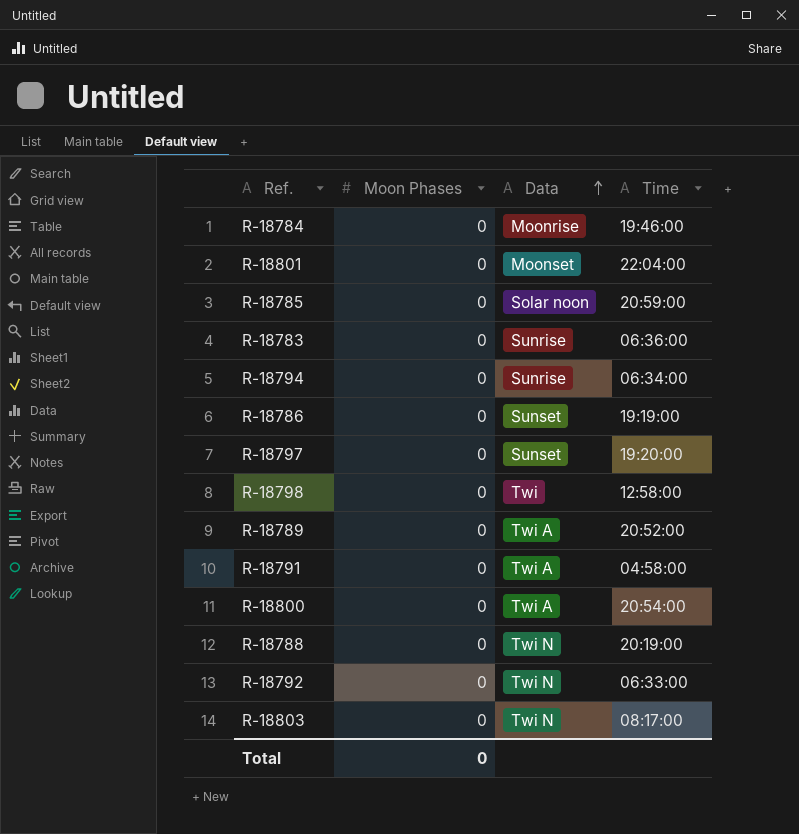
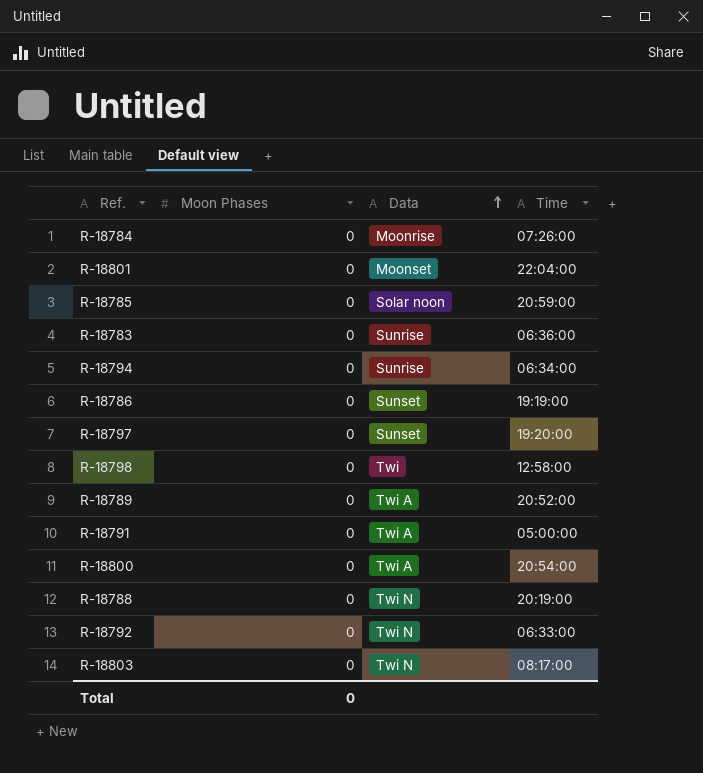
R-18784 | Time: 19:46:00 -> 07:26:00
R-18791 | Time: 04:58:00 -> 05:00:00

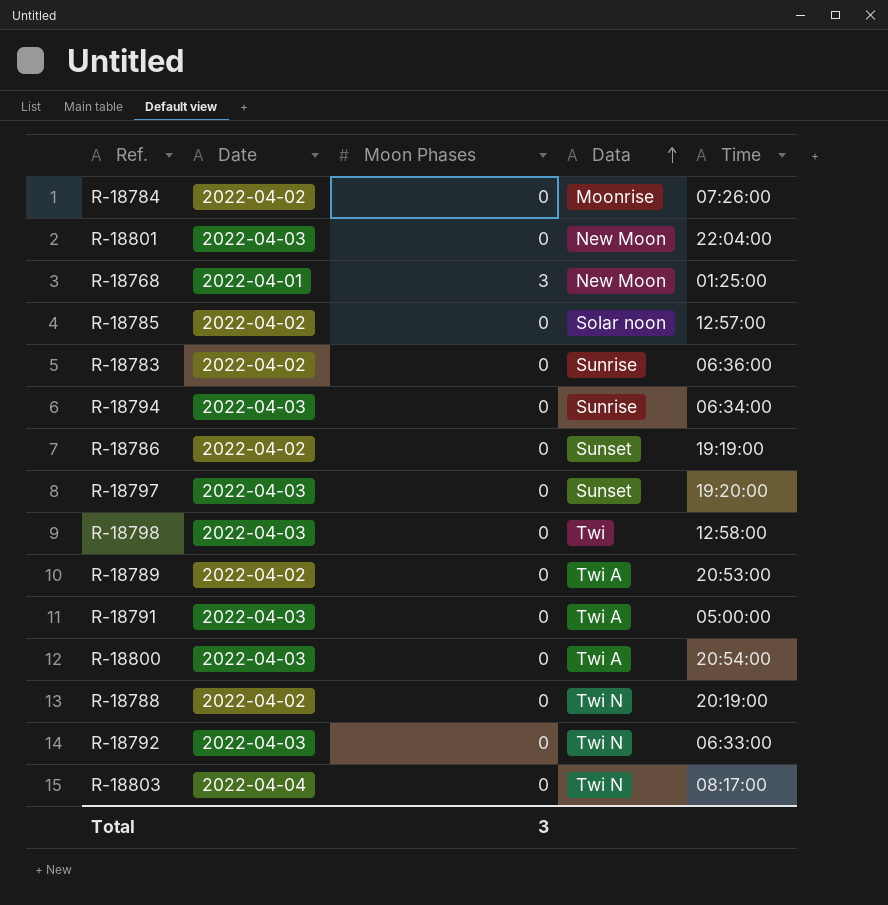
column Date | position: none -> 2
R-18801 | Data: Moonset -> New Moon
row R-18768: none -> 2022-04-01 | 3 | New Moon | 01:25:00
R-18785 | Time: 20:59:00 -> 12:57:00
R-18789 | Time: 20:52:00 -> 20:53:00
Total | Moon Phases: 0 -> 3

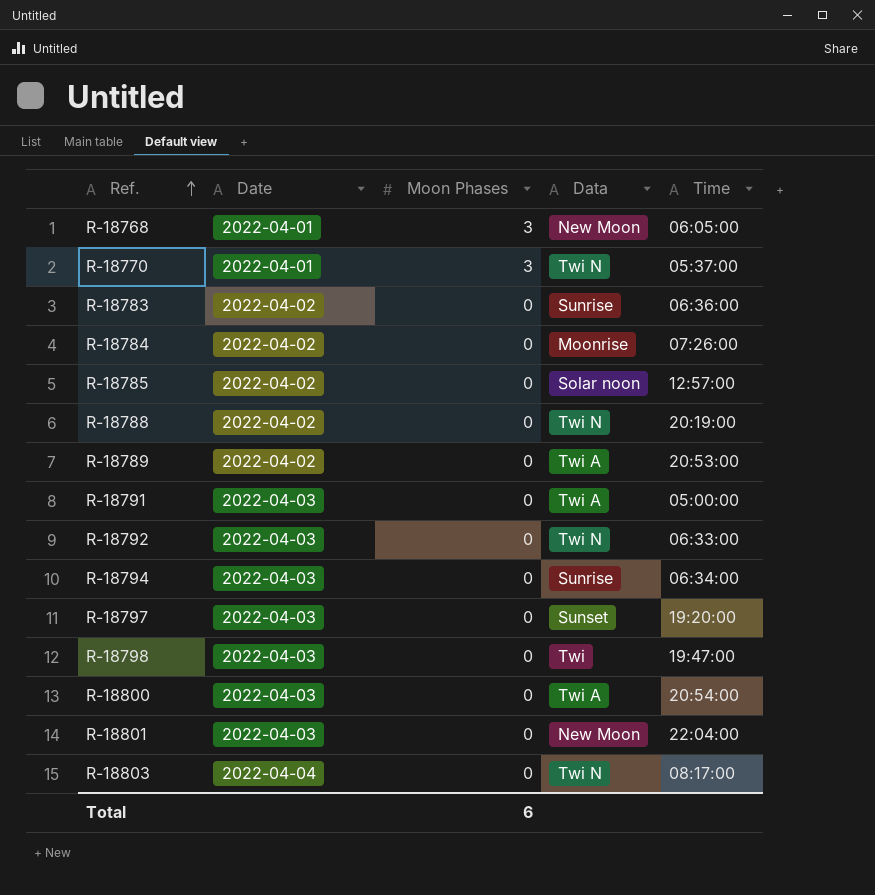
row order: Data ascending -> Ref. ascending
row R-18786: 2022-04-02 | 0 | Sunset | 19:19:00 -> none
R-18768 | Time: 01:25:00 -> 06:05:00
row R-18770: none -> 2022-04-01 | 3 | Twi N | 05:37:00
R-18798 | Time: 12:58:00 -> 19:47:00
Total | Moon Phases: 3 -> 6

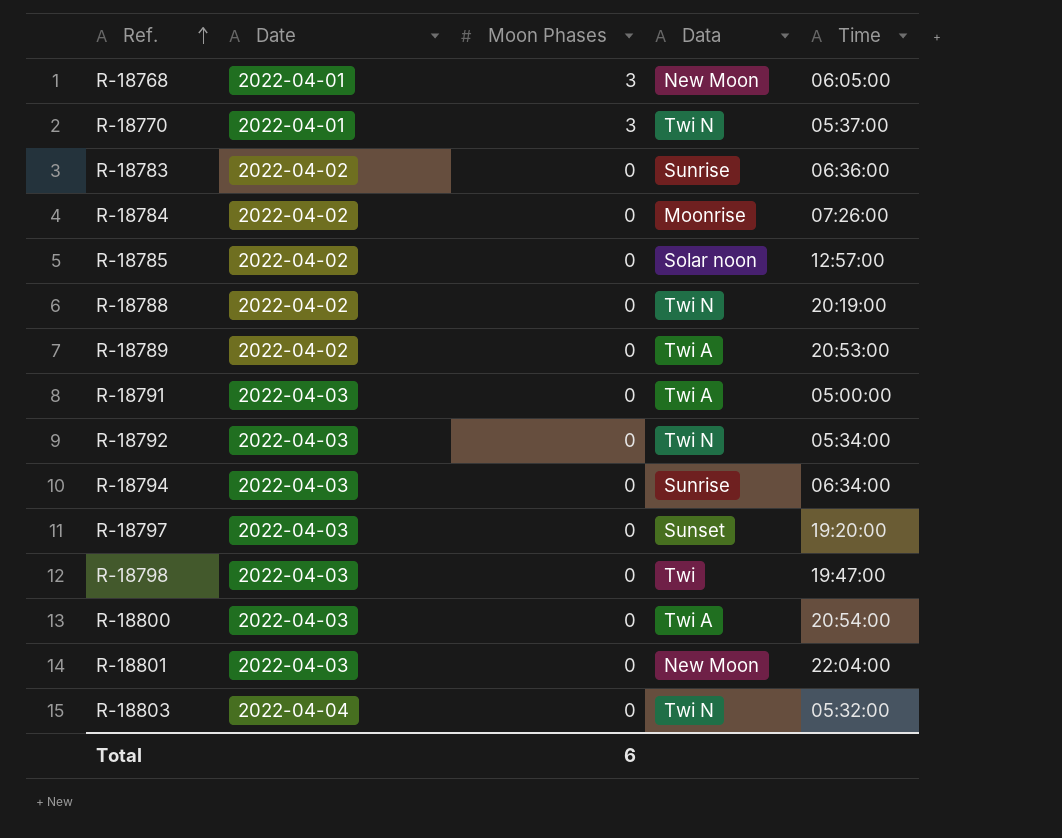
R-18792 | Time: 06:33:00 -> 05:34:00
R-18803 | Time: 08:17:00 -> 05:32:00

